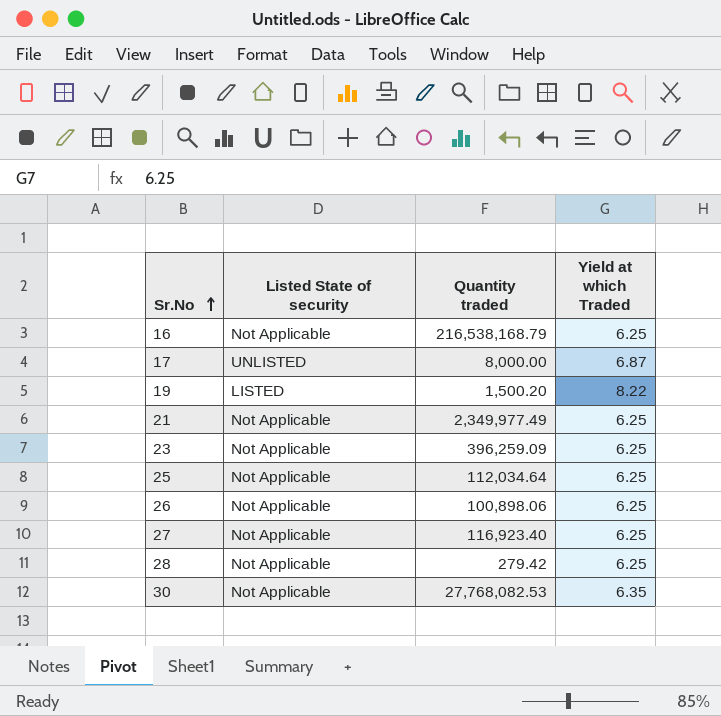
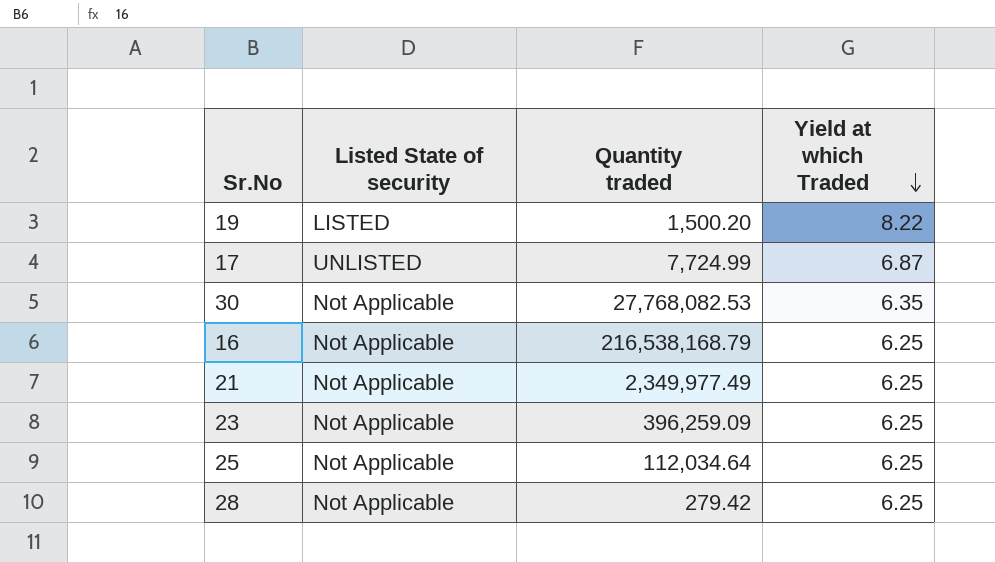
row order: Sr.No ascending -> Yield at which Traded descending
row 26: Not Applicable | 100,898.06 | 6.25 -> none
row 27: Not Applicable | 116,923.40 | 6.25 -> none
17 | Quantity traded: 8,000.00 -> 7,724.99

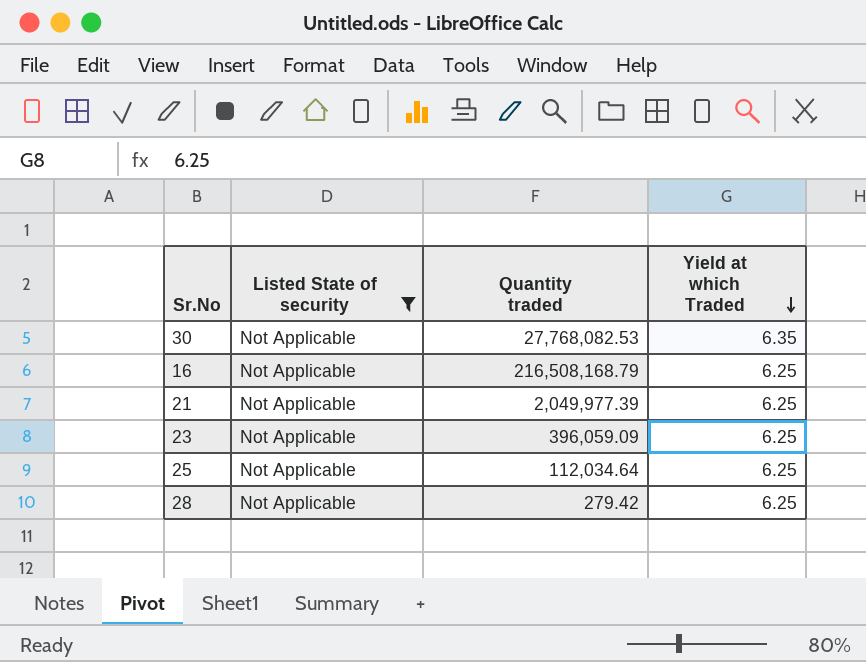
filter: none -> Listed State of security = Not Applicable
16 | Quantity traded: 216,538,168.79 -> 216,508,168.79
21 | Quantity traded: 2,349,977.49 -> 2,049,977.39
23 | Quantity traded: 396,259.09 -> 396,059.09

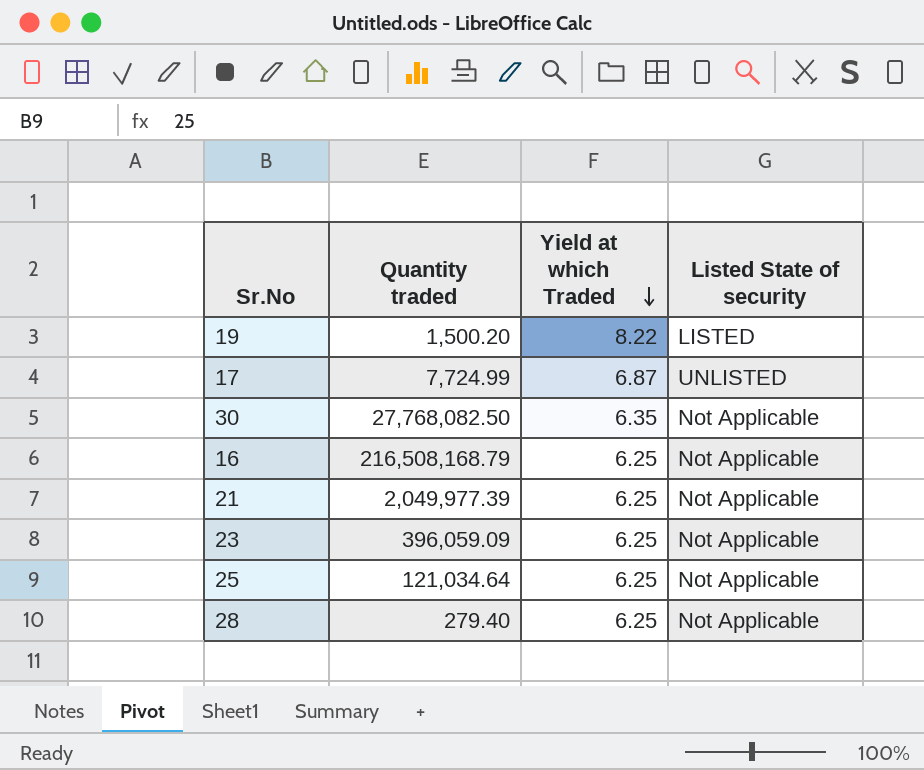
filter: Listed State of security = Not Applicable -> none
column Listed State of security | position: 2 -> 4
30 | Quantity traded: 27,768,082.53 -> 27,768,082.50
25 | Quantity traded: 112,034.64 -> 121,034.64
28 | Quantity traded: 279.42 -> 279.40

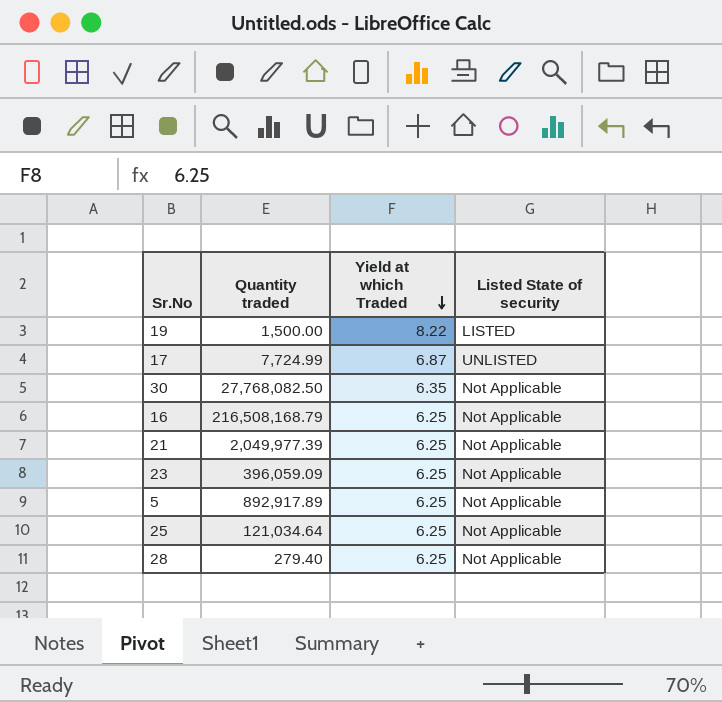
19 | Quantity traded: 1,500.20 -> 1,500.00
row 5: none -> 892,917.89 | 6.25 | Not Applicable

